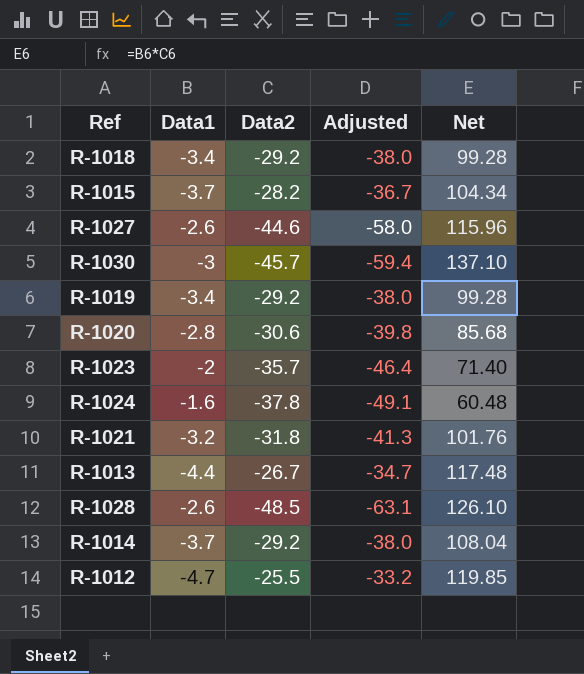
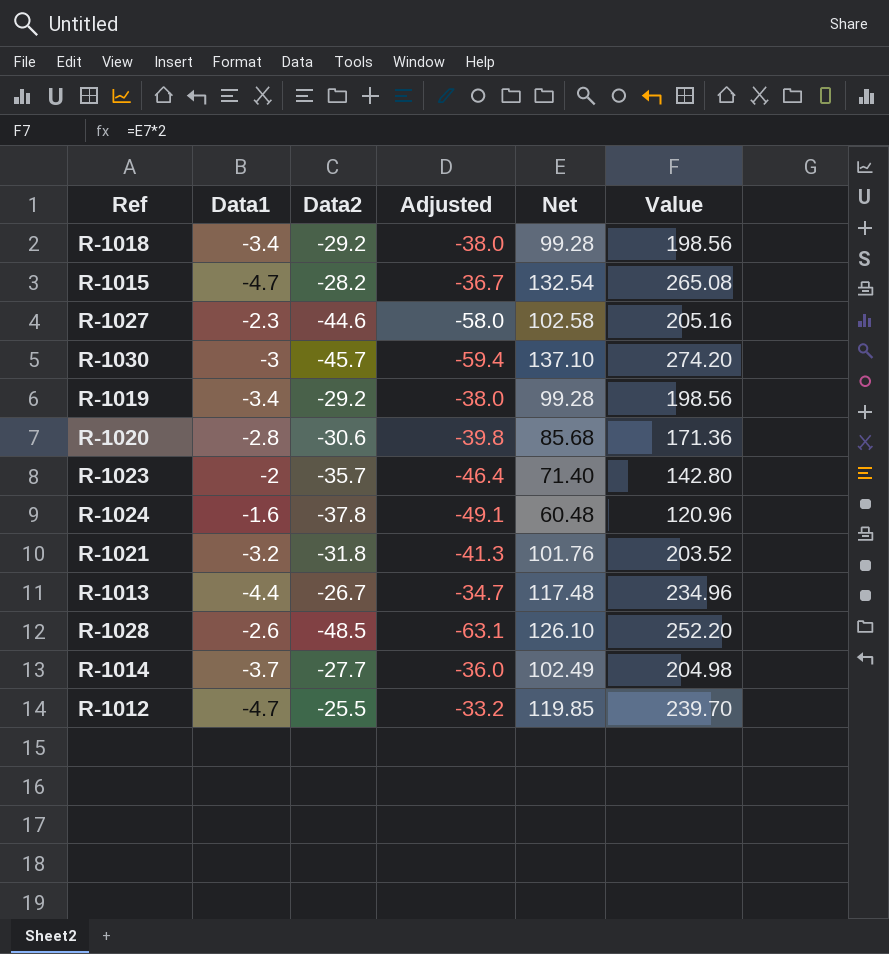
column Value | formula: none -> [Net] * 2
R-1015 | Data1: -3.7 -> -4.7
R-1015 | Net: 104.34 -> 132.54
R-1027 | Data1: -2.6 -> -2.3
R-1027 | Net: 115.96 -> 102.58
R-1014 | Data2: -29.2 -> -27.7
R-1014 | Adjusted: -38.0 -> -36.0
R-1014 | Net: 108.04 -> 102.49

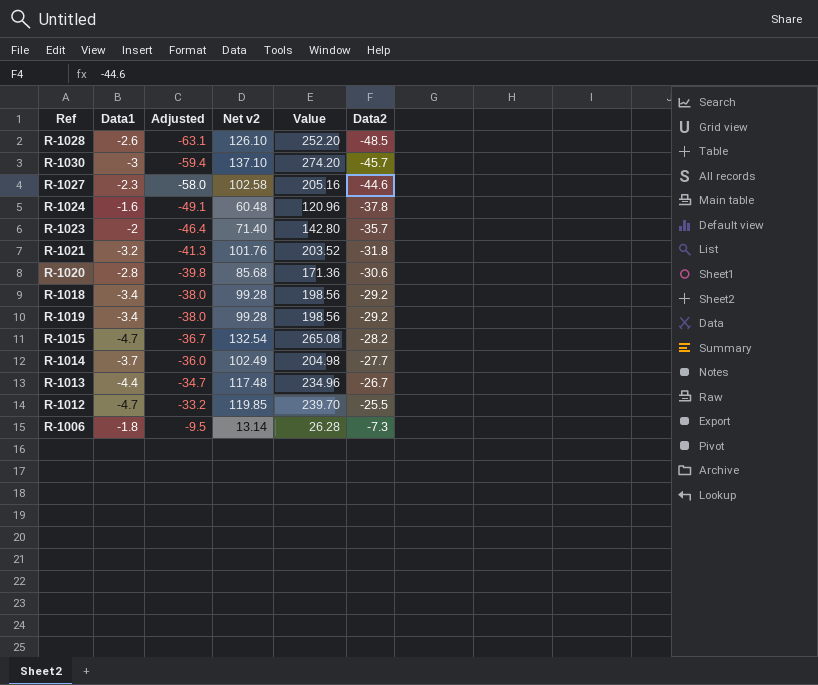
row order: none -> Adjusted ascending
column name: Net -> Net v2
column Data2 | position: 3 -> 6
row R-1006: none -> -1.8 | -9.5 | 13.14 | 26.28 | -7.3

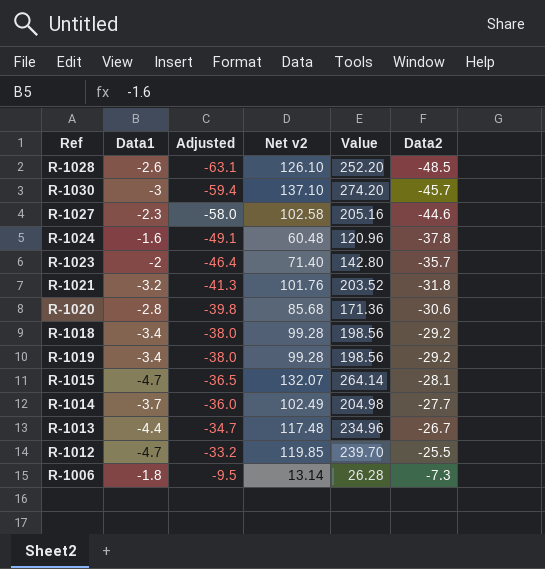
R-1015 | Adjusted: -36.7 -> -36.5
R-1015 | Net v2: 132.54 -> 132.07
R-1015 | Value: 265.08 -> 264.14
R-1015 | Data2: -28.2 -> -28.1

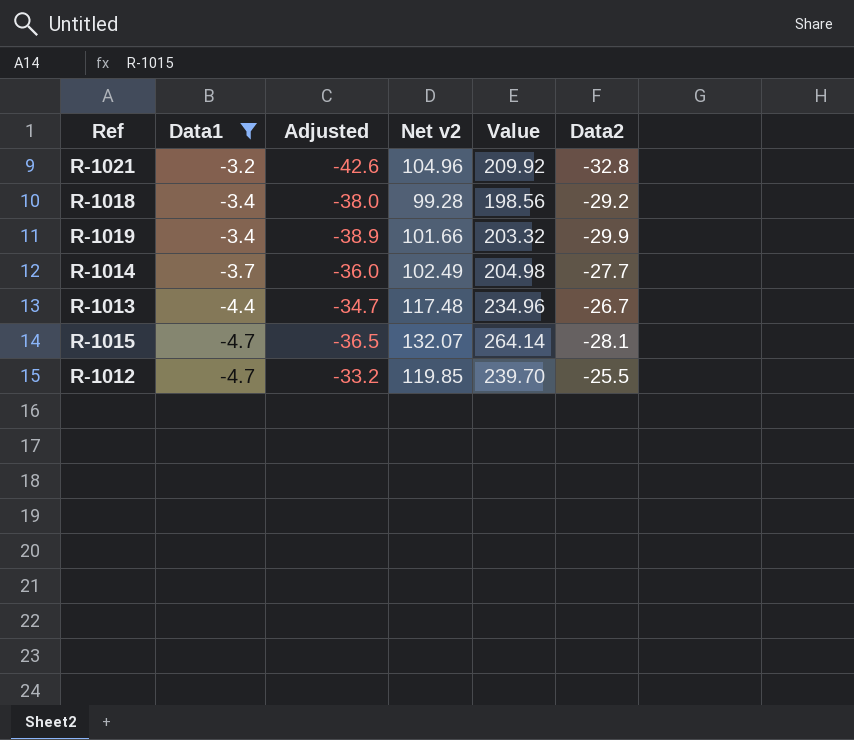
filter: none -> Data1 <= -3.2
row order: Adjusted ascending -> Data1 descending
R-1021 | Adjusted: -41.3 -> -42.6
R-1021 | Net v2: 101.76 -> 104.96
R-1021 | Value: 203.52 -> 209.92
R-1021 | Data2: -31.8 -> -32.8
R-1019 | Adjusted: -38.0 -> -38.9
R-1019 | Net v2: 99.28 -> 101.66
R-1019 | Value: 198.56 -> 203.32
R-1019 | Data2: -29.2 -> -29.9

